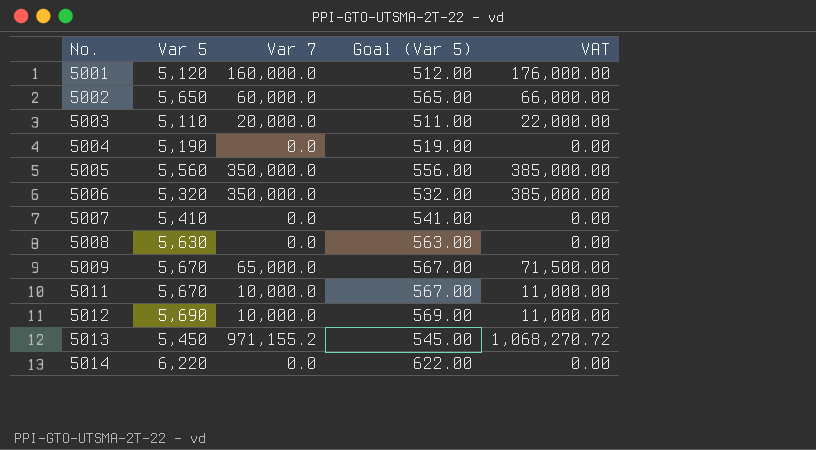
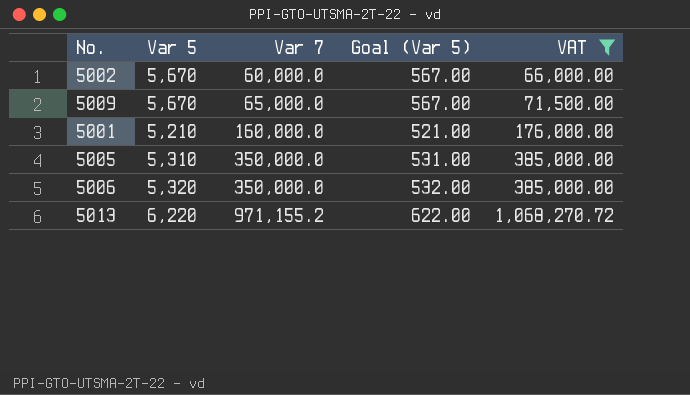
filter: none -> VAT >= 66,000.00
row order: No. ascending -> Var 7 ascending
5002 | Var 5: 5,650 -> 5,670
5002 | Goal (Var 5): 565.00 -> 567.00
5001 | Var 5: 5,120 -> 5,210
5001 | Goal (Var 5): 512.00 -> 521.00
5005 | Var 5: 5,560 -> 5,310
5005 | Goal (Var 5): 556.00 -> 531.00
5013 | Var 5: 5,450 -> 6,220
5013 | Goal (Var 5): 545.00 -> 622.00

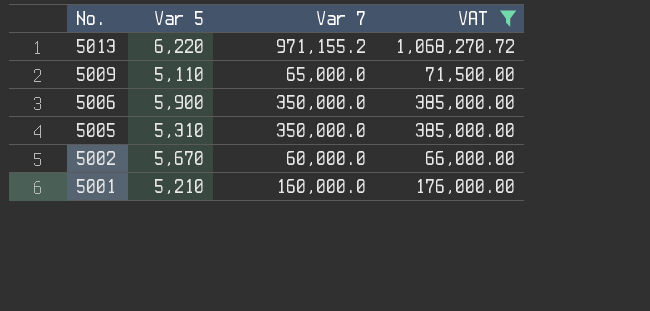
row order: Var 7 ascending -> No. descending
column Goal (Var 5) | formula: [Var 5] * 0.1 -> none
5009 | Var 5: 5,670 -> 5,110
5006 | Var 5: 5,320 -> 5,900

